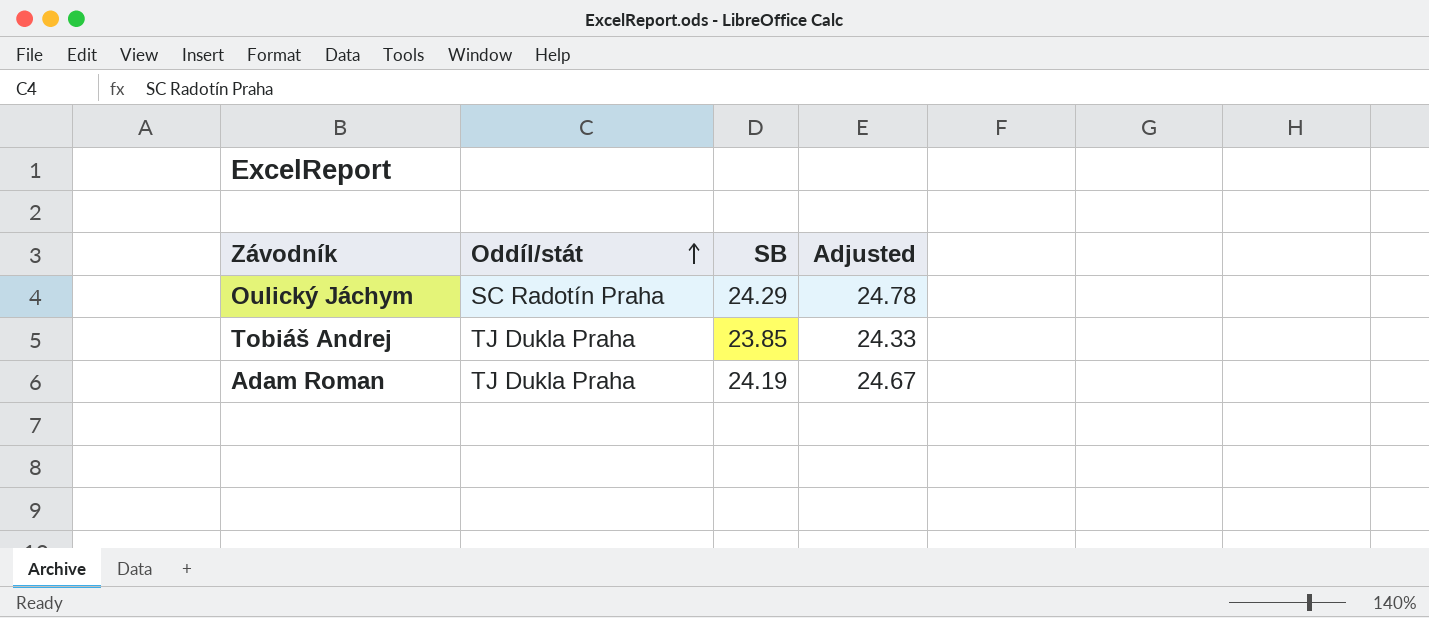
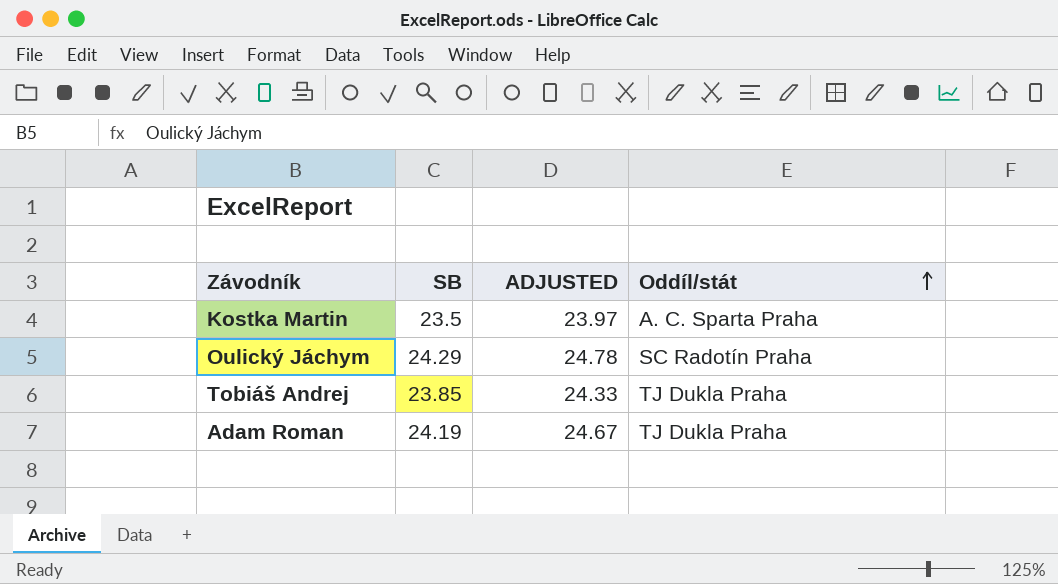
column name: Adjusted -> ADJUSTED
column Oddíl/stát | position: 2 -> 4
row Kostka Martin: none -> 23.5 | 23.97 | A. C. Sparta Praha

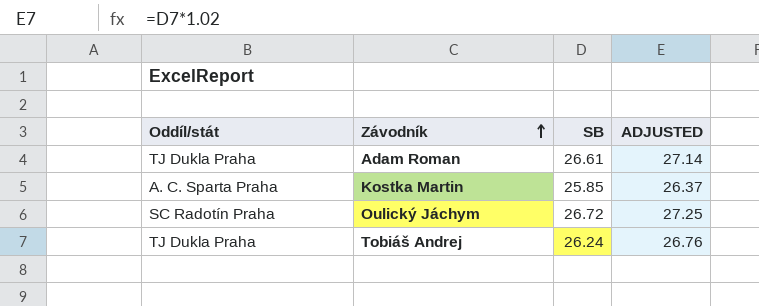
row order: Oddíl/stát ascending -> Závodník ascending
column Oddíl/stát | position: 4 -> 1
Adam Roman | SB: 24.19 -> 26.61
Adam Roman | ADJUSTED: 24.67 -> 27.14
Kostka Martin | SB: 23.5 -> 25.85
Kostka Martin | ADJUSTED: 23.97 -> 26.37
Oulický Jáchym | SB: 24.29 -> 26.72
Oulický Jáchym | ADJUSTED: 24.78 -> 27.25
Tobiáš Andrej | SB: 23.85 -> 26.24
Tobiáš Andrej | ADJUSTED: 24.33 -> 26.76

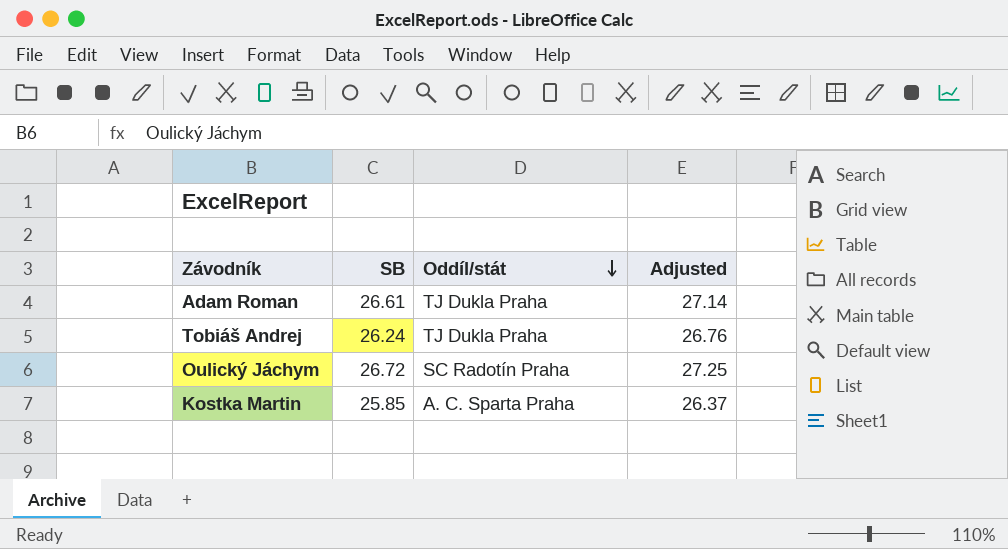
row order: Závodník ascending -> Oddíl/stát descending
column Oddíl/stát | position: 1 -> 3
column name: ADJUSTED -> Adjusted

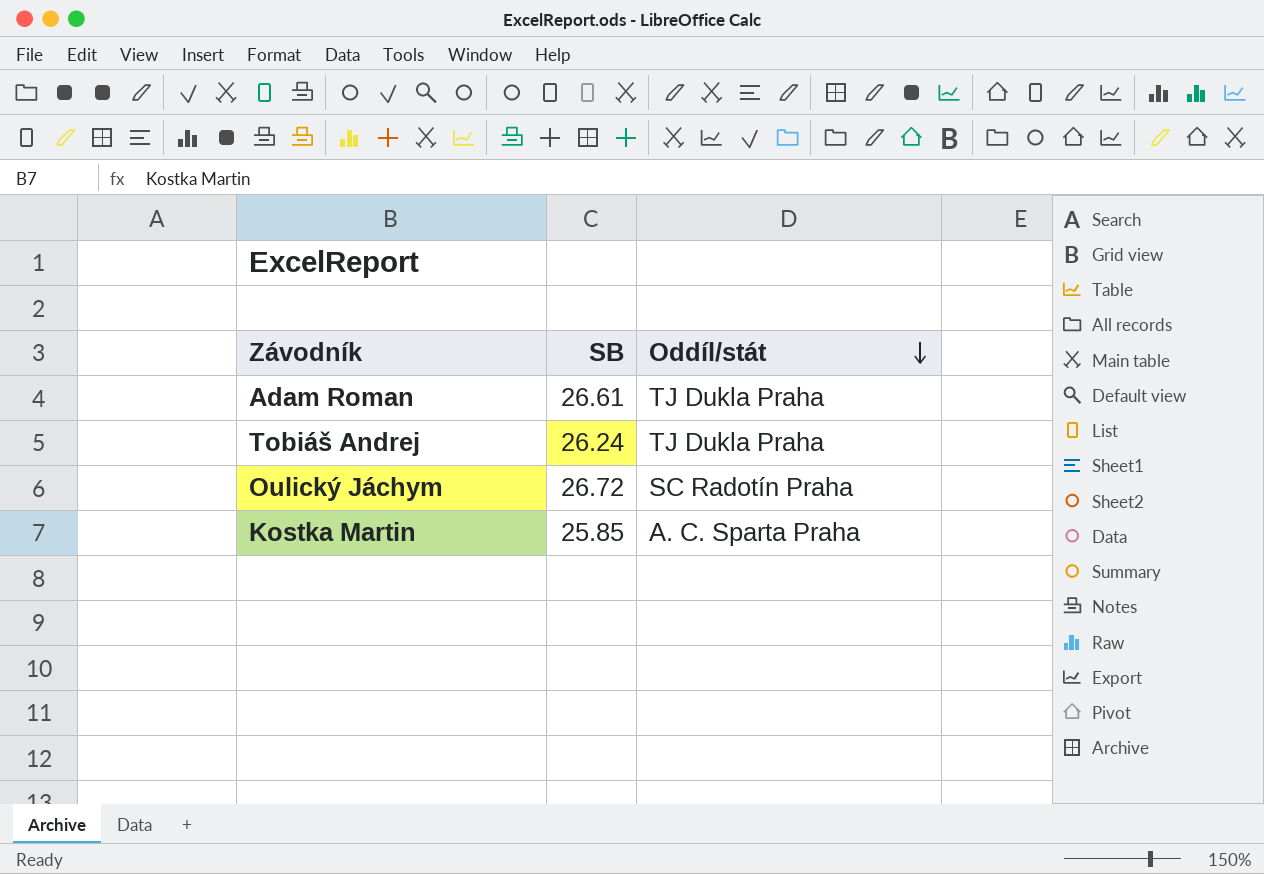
column Adjusted | formula: [SB] * 1.02 -> none

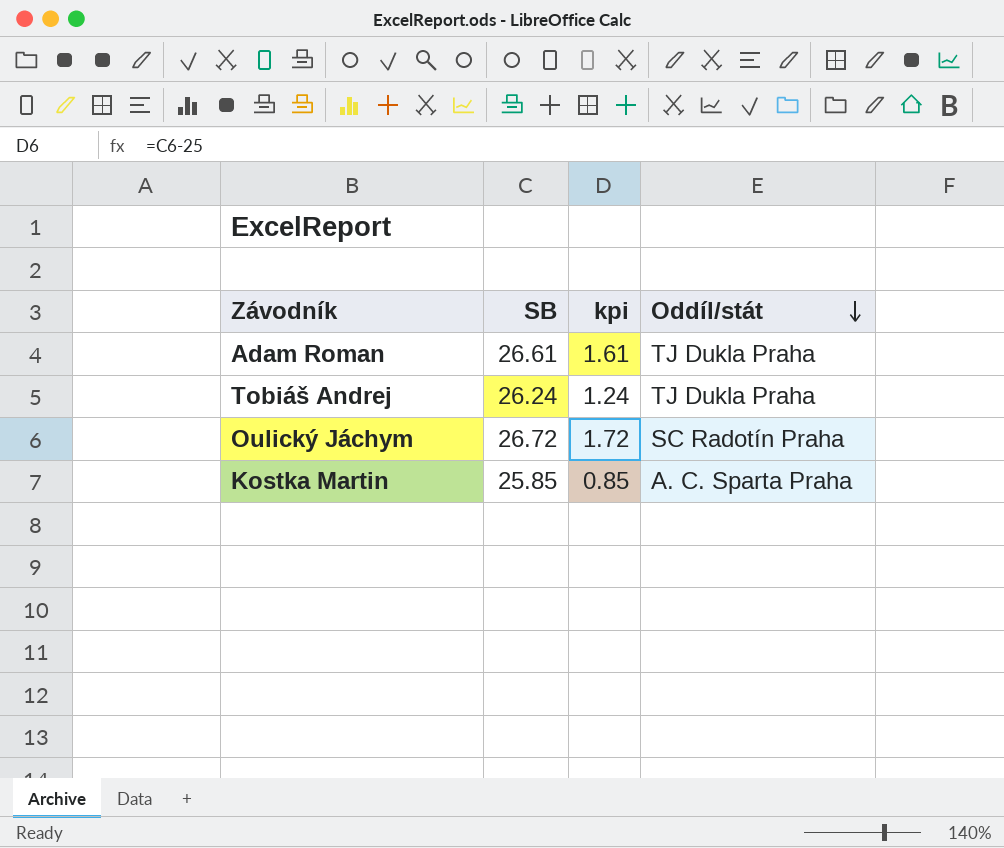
column kpi | formula: none -> [SB] - 25

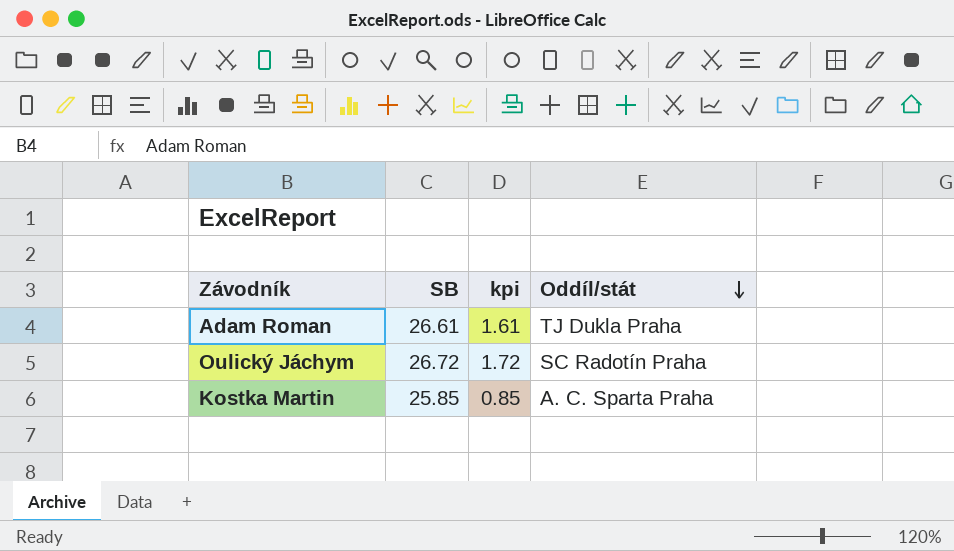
row Tobiáš Andrej: 26.24 | 1.24 | TJ Dukla Praha -> none

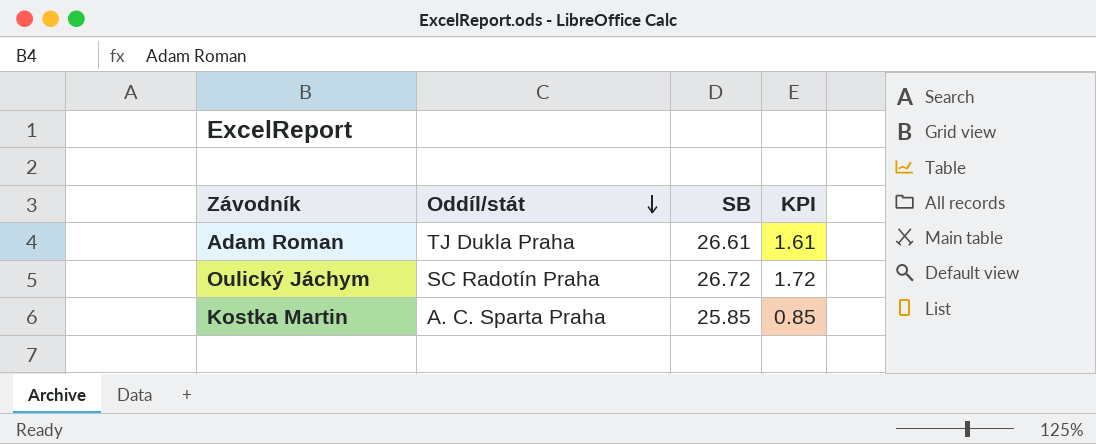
column Oddíl/stát | position: 4 -> 2
column name: kpi -> KPI

